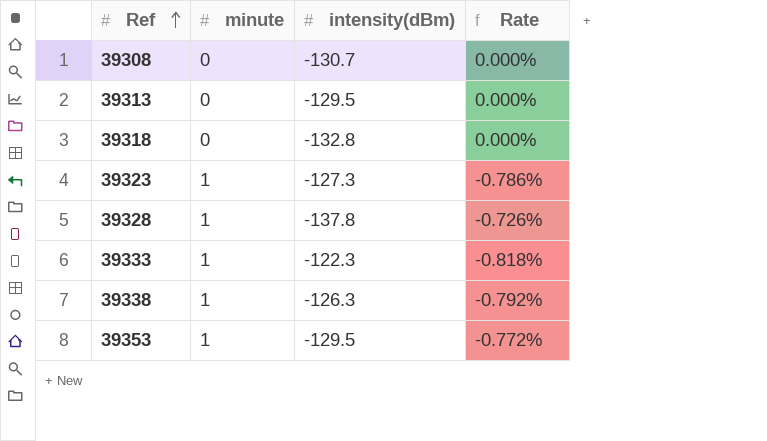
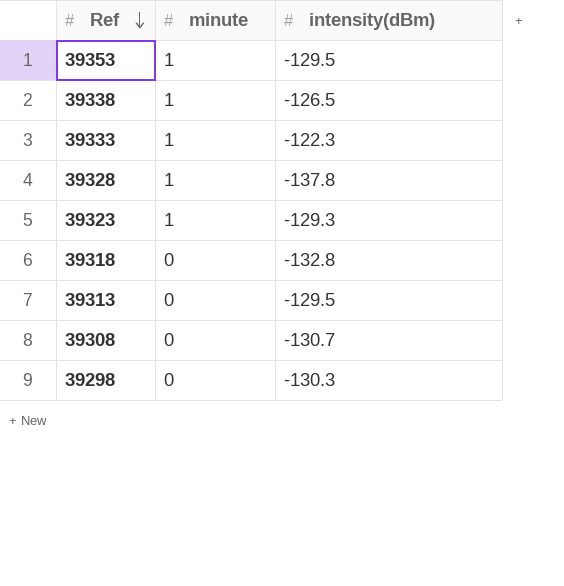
row order: Ref ascending -> Ref descending
column Rate | formula: [minute] / [intensity(dBm)] -> none
39338 | intensity(dBm): -126.3 -> -126.5
39323 | intensity(dBm): -127.3 -> -129.3
row 39298: none -> 0 | -130.3

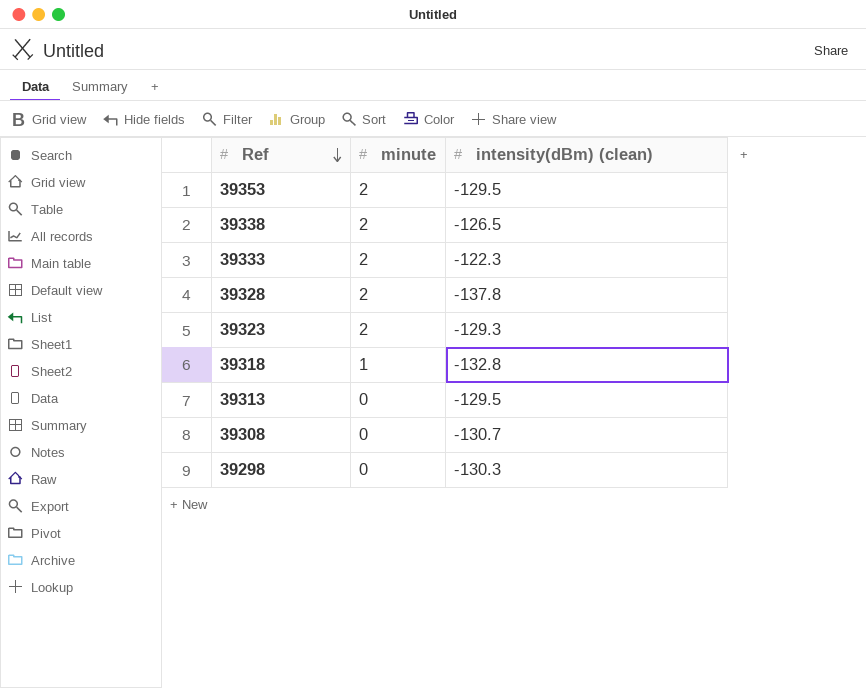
column name: intensity(dBm) -> intensity(dBm) (clean)
39353 | minute: 1 -> 2
39338 | minute: 1 -> 2
39333 | minute: 1 -> 2
39328 | minute: 1 -> 2
39323 | minute: 1 -> 2
39318 | minute: 0 -> 1

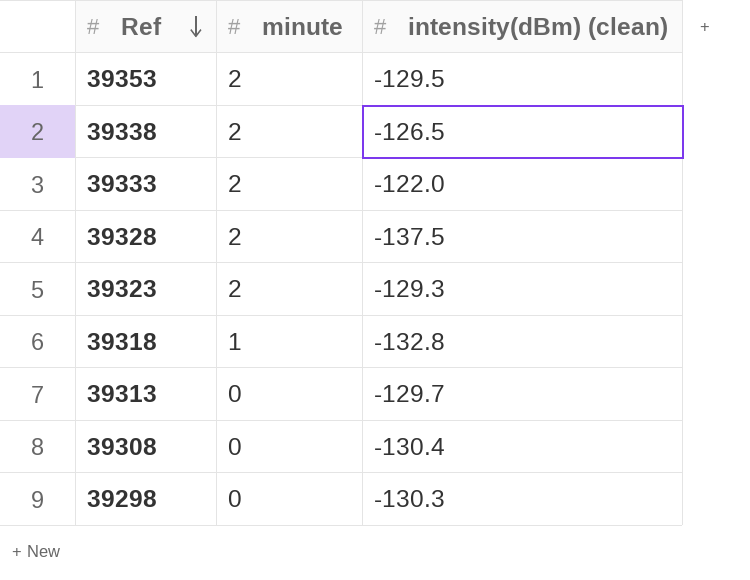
39333 | intensity(dBm) (clean): -122.3 -> -122.0
39328 | intensity(dBm) (clean): -137.8 -> -137.5
39313 | intensity(dBm) (clean): -129.5 -> -129.7
39308 | intensity(dBm) (clean): -130.7 -> -130.4

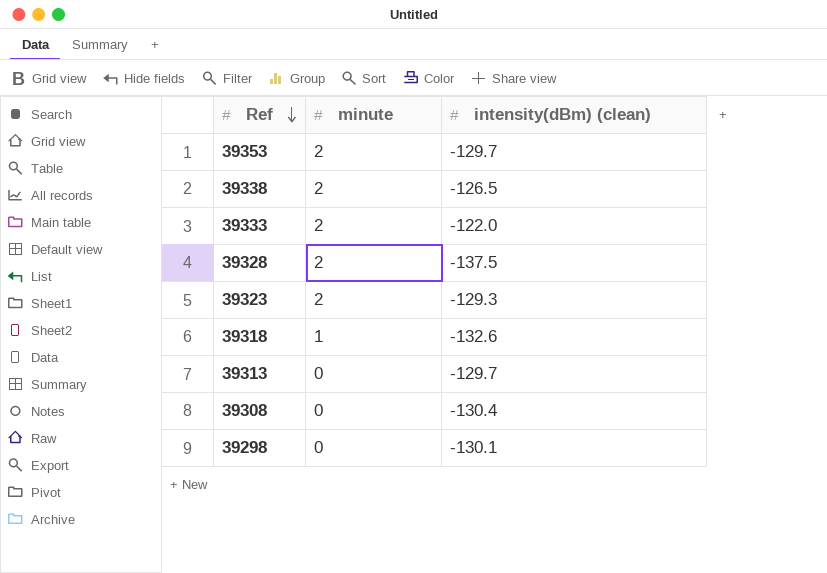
39353 | intensity(dBm) (clean): -129.5 -> -129.7
39318 | intensity(dBm) (clean): -132.8 -> -132.6
39298 | intensity(dBm) (clean): -130.3 -> -130.1

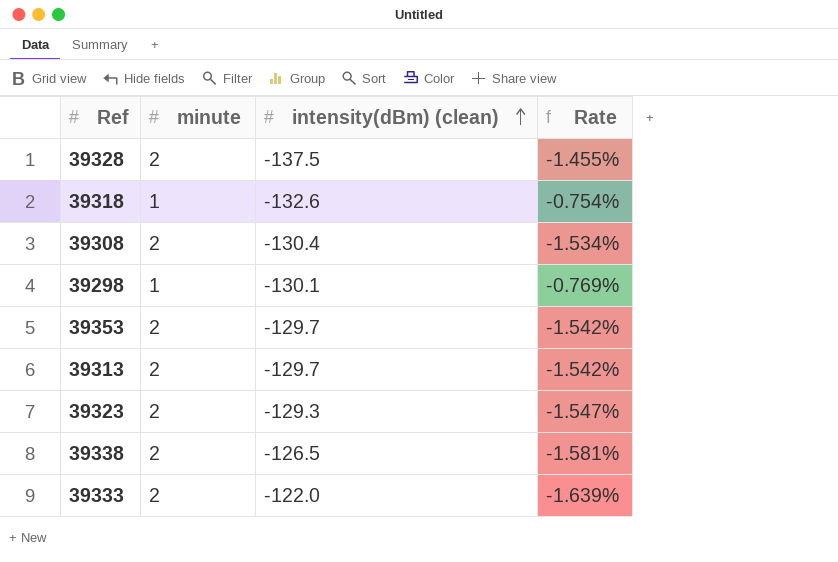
row order: Ref descending -> intensity(dBm) (clean) ascending
column Rate | formula: none -> [minute] / [intensity(dBm) (clean)]
39308 | minute: 0 -> 2
39298 | minute: 0 -> 1
39313 | minute: 0 -> 2

